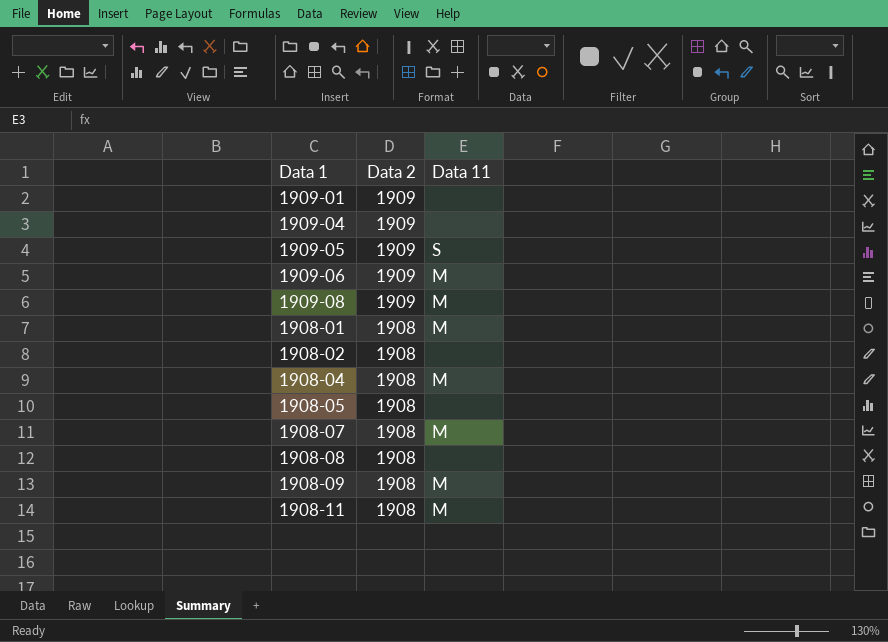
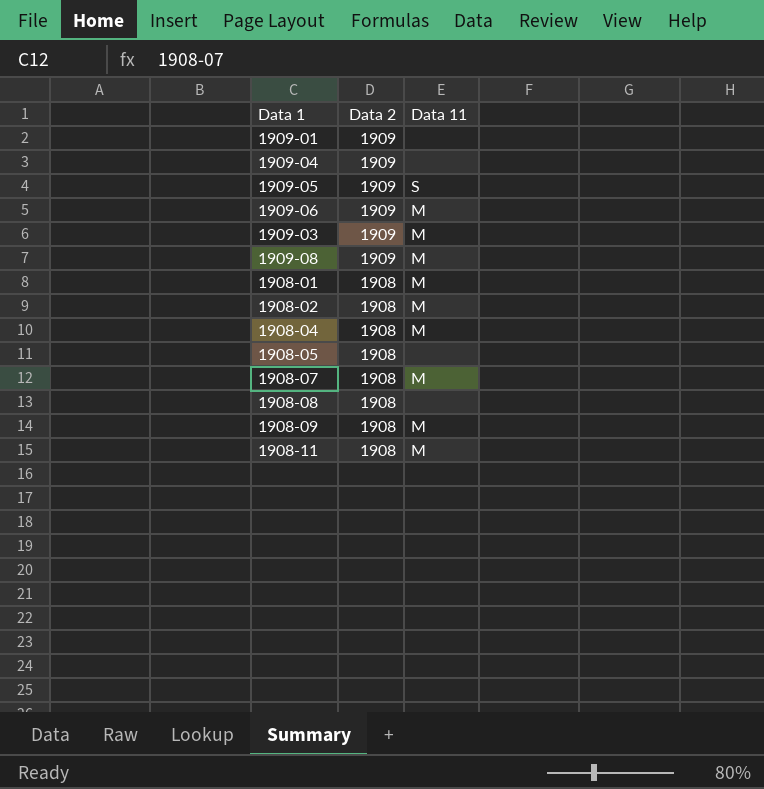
row 1909-03: none -> 1909 | M
1908-02 | Data 11: none -> M

